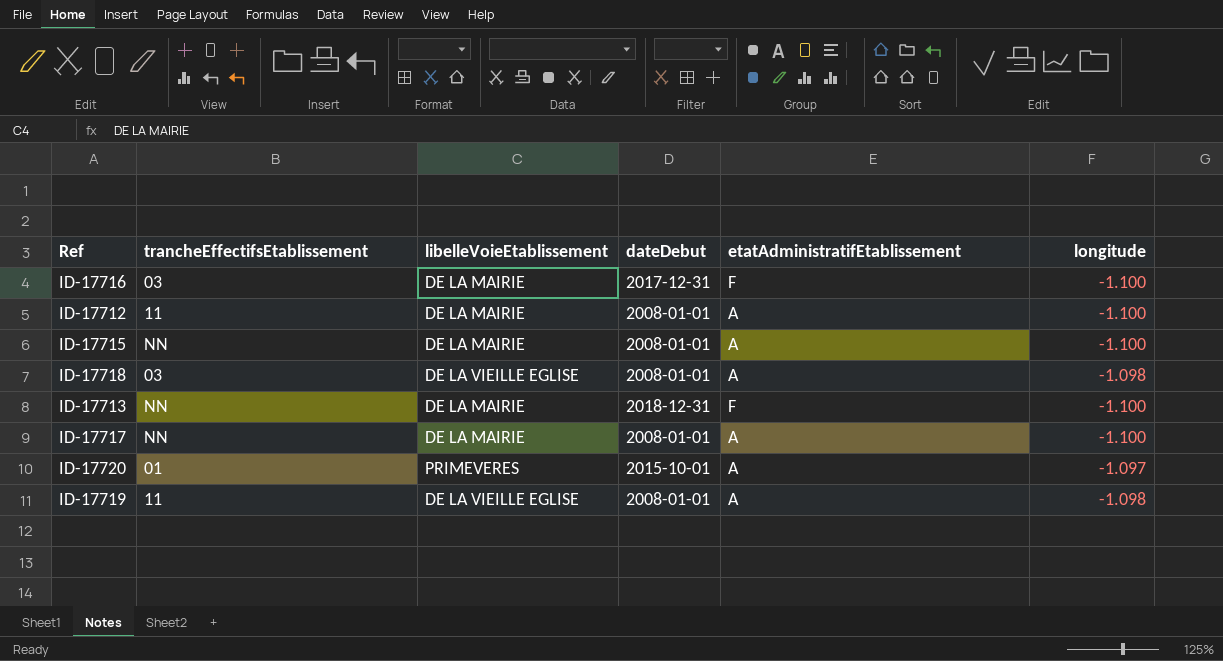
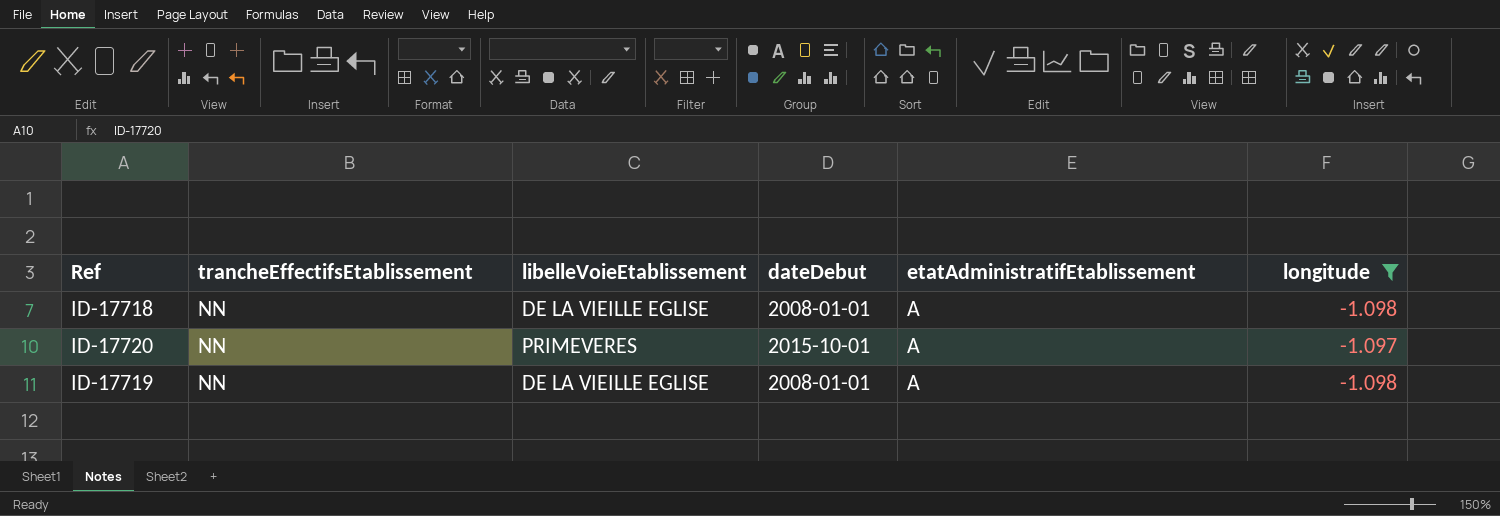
filter: none -> longitude != -1.100
ID-17718 | trancheEffectifsEtablissement: 03 -> NN
ID-17720 | trancheEffectifsEtablissement: 01 -> NN
ID-17719 | trancheEffectifsEtablissement: 11 -> NN

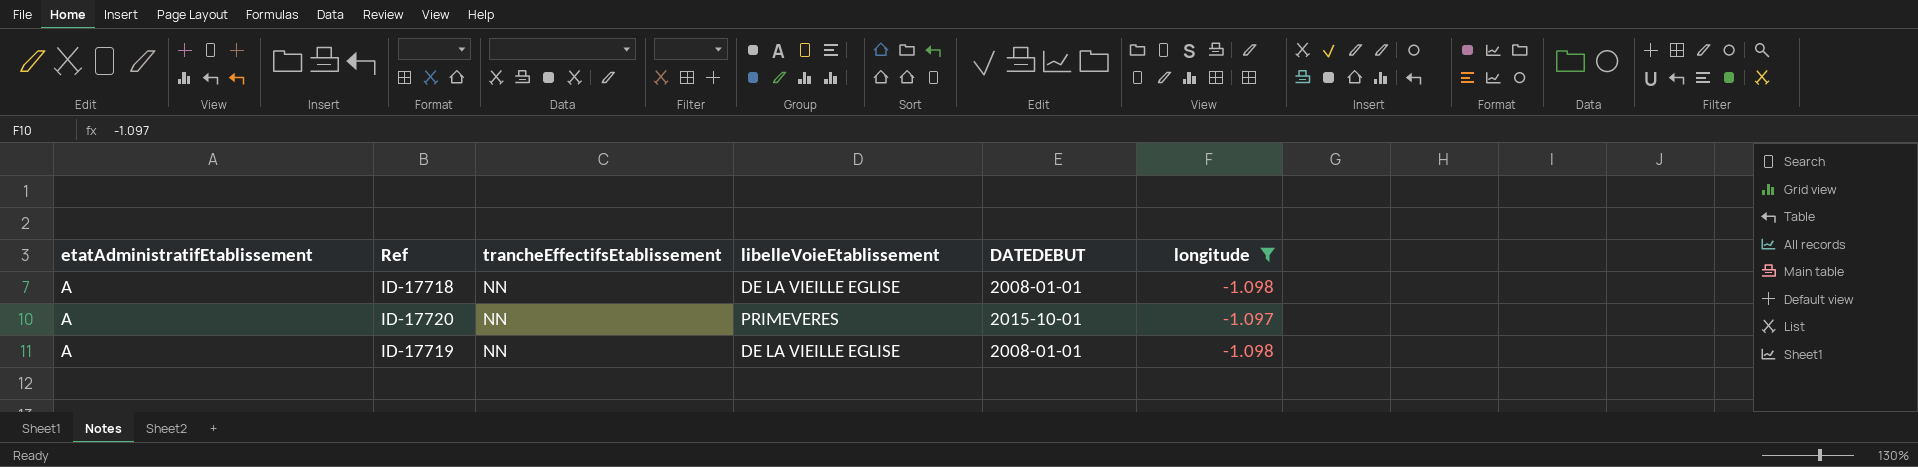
column etatAdministratifEtablissement | position: 5 -> 1
column name: dateDebut -> DATEDEBUT

